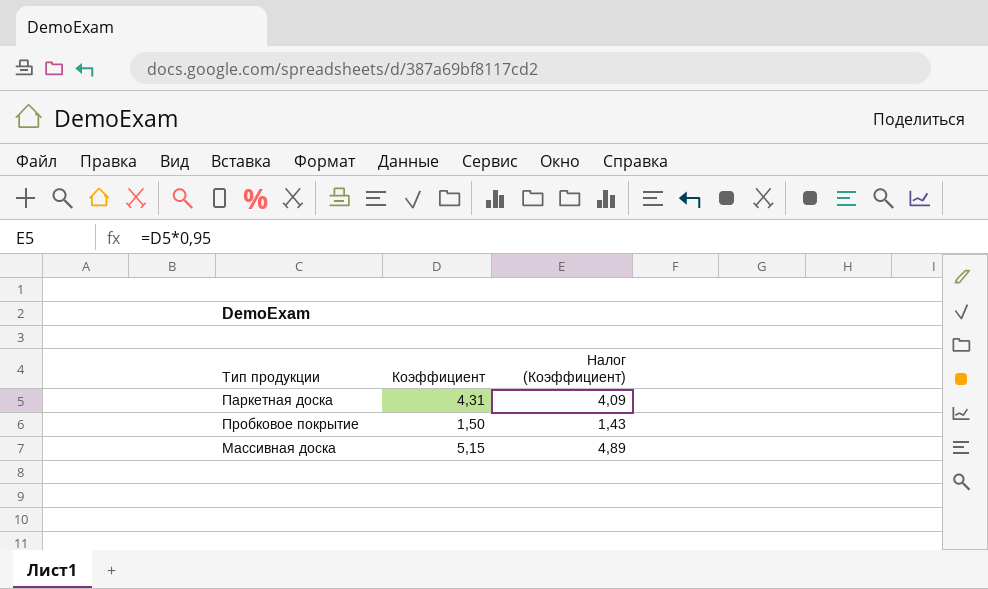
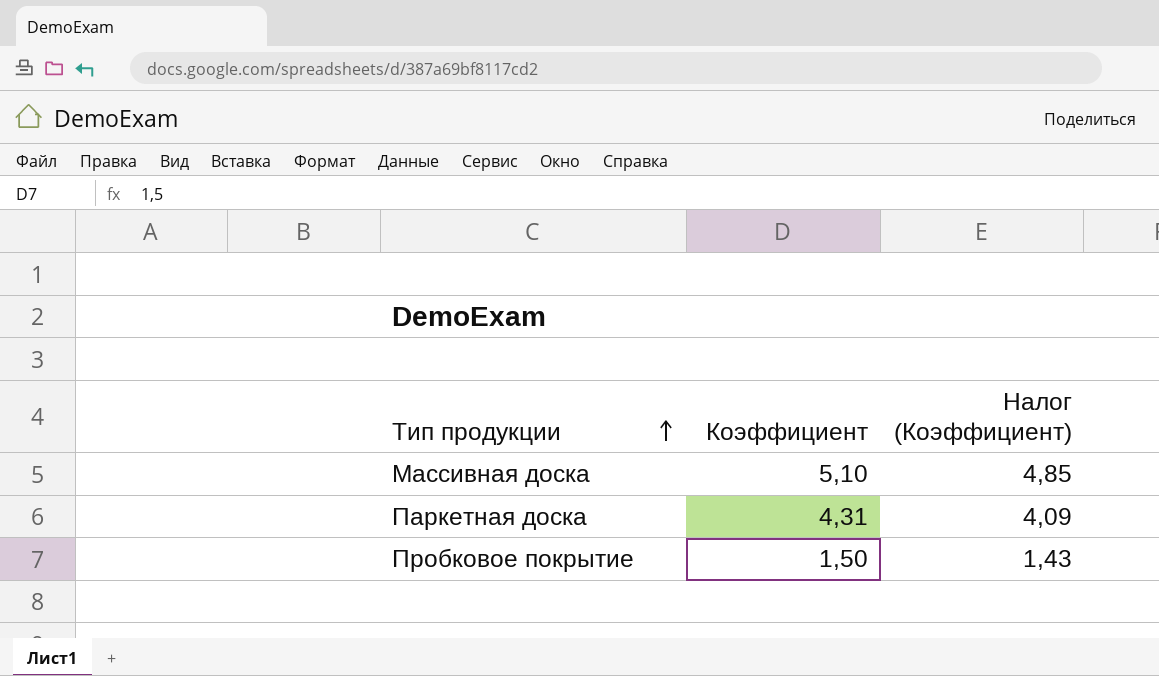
row order: none -> Тип продукции ascending
Массивная доска | Коэффициент: 5,15 -> 5,10
Массивная доска | Налог (Коэффициент): 4,89 -> 4,85

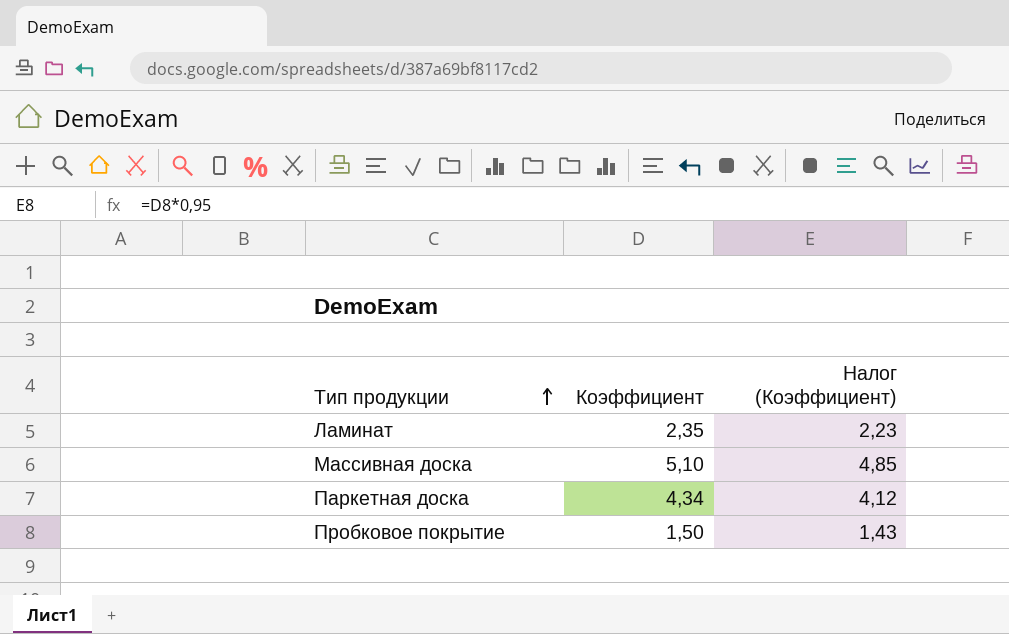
row Ламинат: none -> 2,35 | 2,23
Паркетная доска | Коэффициент: 4,31 -> 4,34
Паркетная доска | Налог (Коэффициент): 4,09 -> 4,12

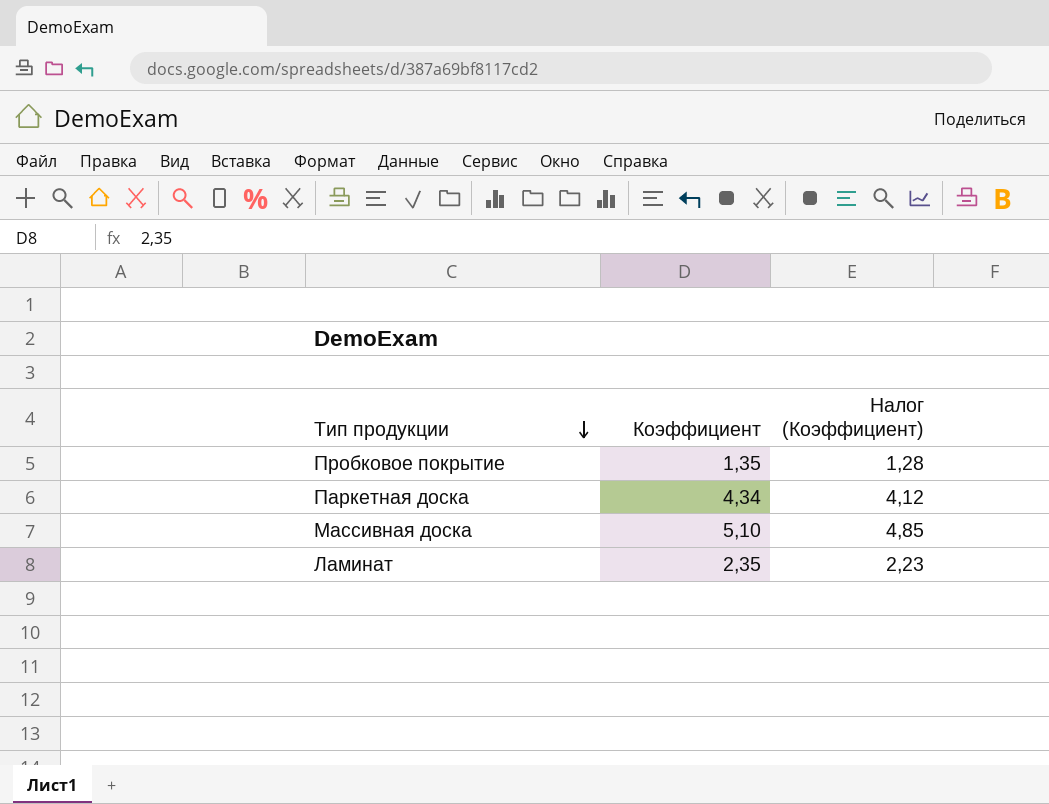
row order: Тип продукции ascending -> Тип продукции descending
Пробковое покрытие | Коэффициент: 1,50 -> 1,35
Пробковое покрытие | Налог (Коэффициент): 1,43 -> 1,28

